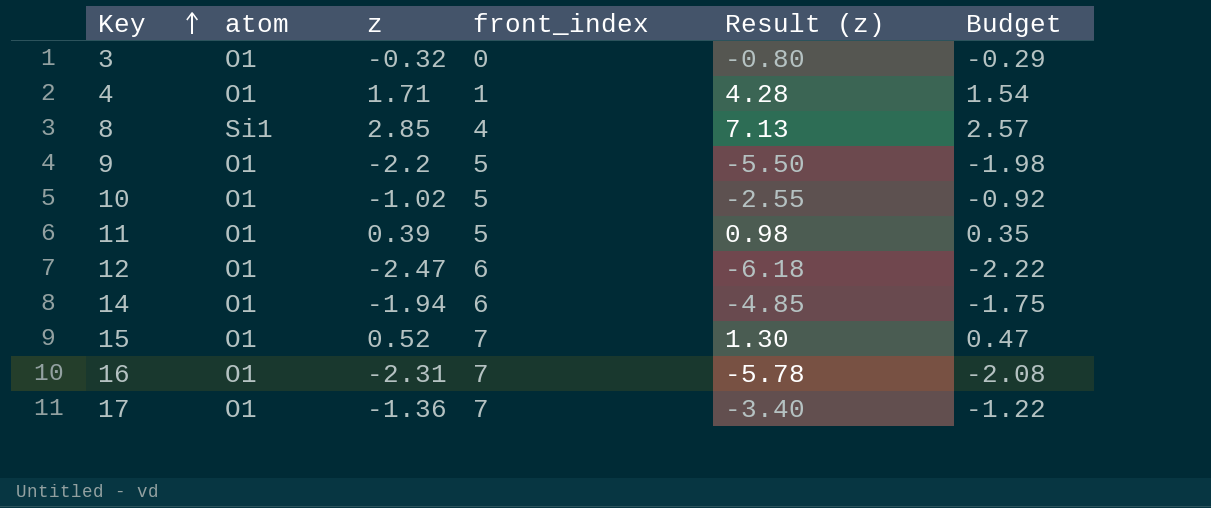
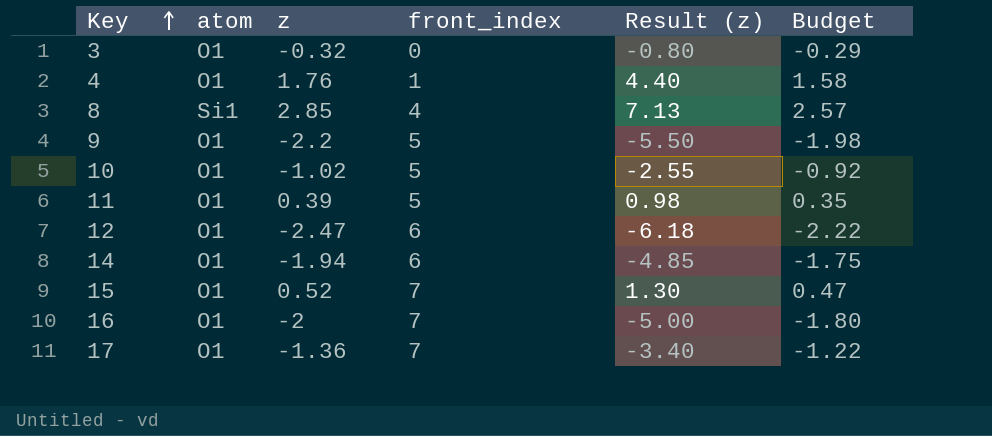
4 | z: 1.71 -> 1.76
4 | Result (z): 4.28 -> 4.40
4 | Budget: 1.54 -> 1.58
16 | z: -2.31 -> -2
16 | Result (z): -5.78 -> -5.00
16 | Budget: -2.08 -> -1.80

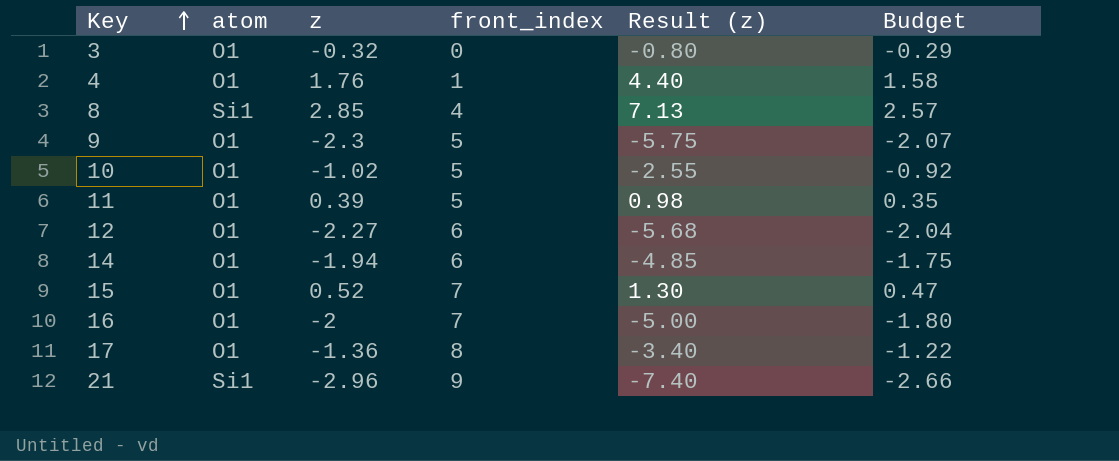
9 | z: -2.2 -> -2.3
9 | Result (z): -5.50 -> -5.75
9 | Budget: -1.98 -> -2.07
12 | z: -2.47 -> -2.27
12 | Result (z): -6.18 -> -5.68
12 | Budget: -2.22 -> -2.04
17 | front_index: 7 -> 8
row 21: none -> Si1 | -2.96 | 9 | -7.40 | -2.66

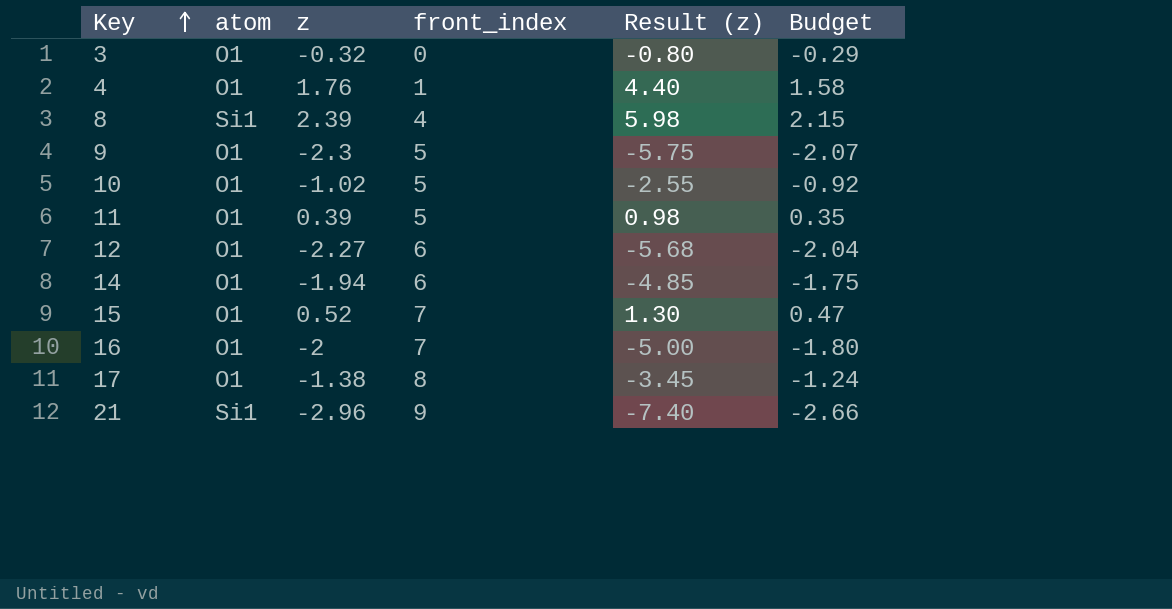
8 | z: 2.85 -> 2.39
8 | Result (z): 7.13 -> 5.98
8 | Budget: 2.57 -> 2.15
17 | z: -1.36 -> -1.38
17 | Result (z): -3.40 -> -3.45
17 | Budget: -1.22 -> -1.24

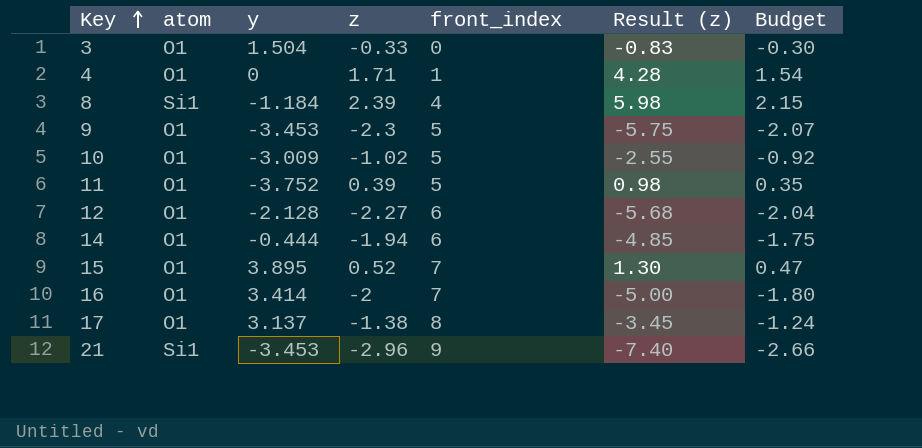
column y | position: none -> 3
3 | z: -0.32 -> -0.33
3 | Result (z): -0.80 -> -0.83
3 | Budget: -0.29 -> -0.30
4 | z: 1.76 -> 1.71
4 | Result (z): 4.40 -> 4.28
4 | Budget: 1.58 -> 1.54

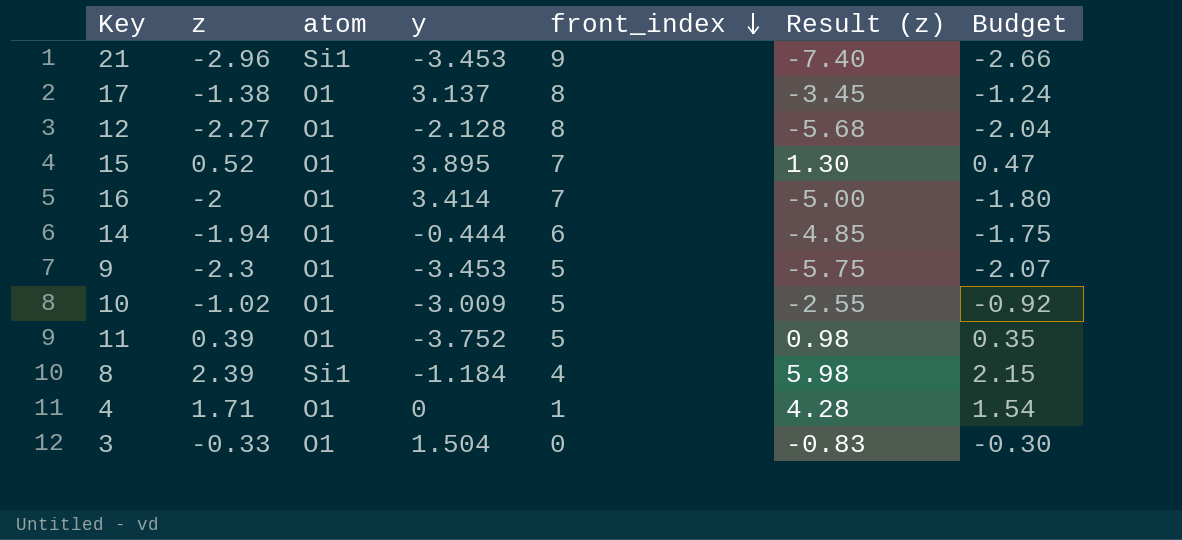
row order: Key ascending -> front_index descending
column z | position: 4 -> 2
12 | front_index: 6 -> 8

